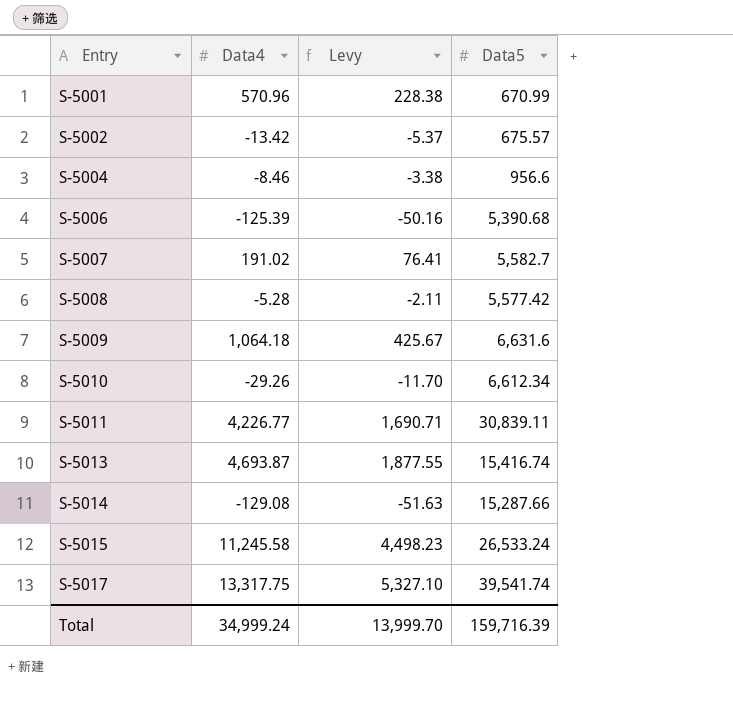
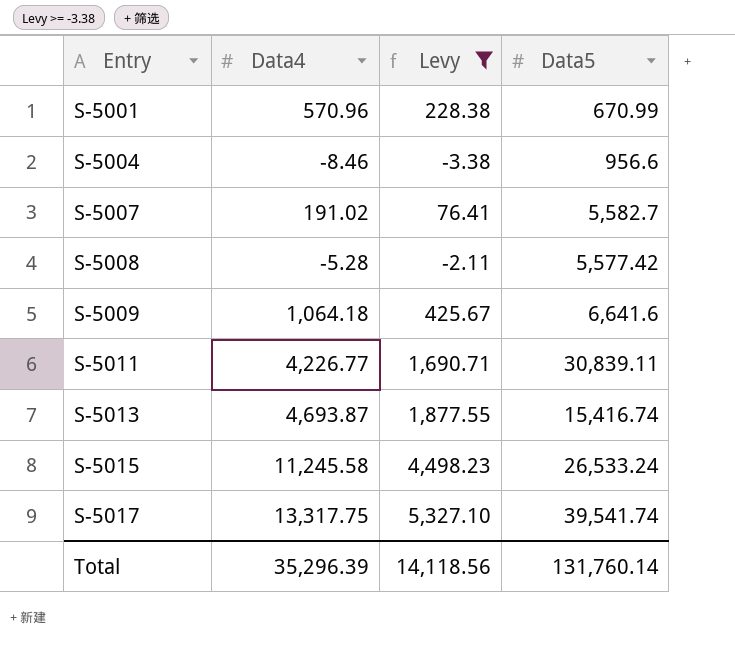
filter: none -> Levy >= -3.38
S-5009 | Data5: 6,631.6 -> 6,641.6
Total | Data4: 34,999.24 -> 35,296.39
Total | Levy: 13,999.70 -> 14,118.56
Total | Data5: 159,716.39 -> 131,760.14

